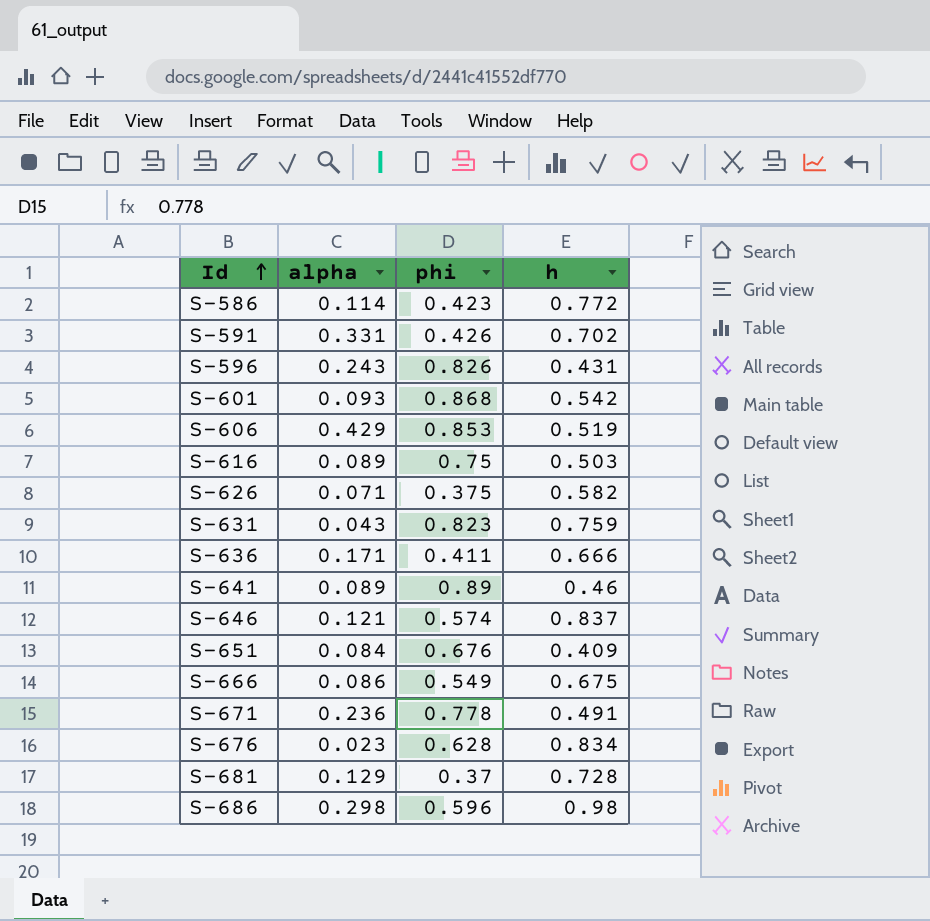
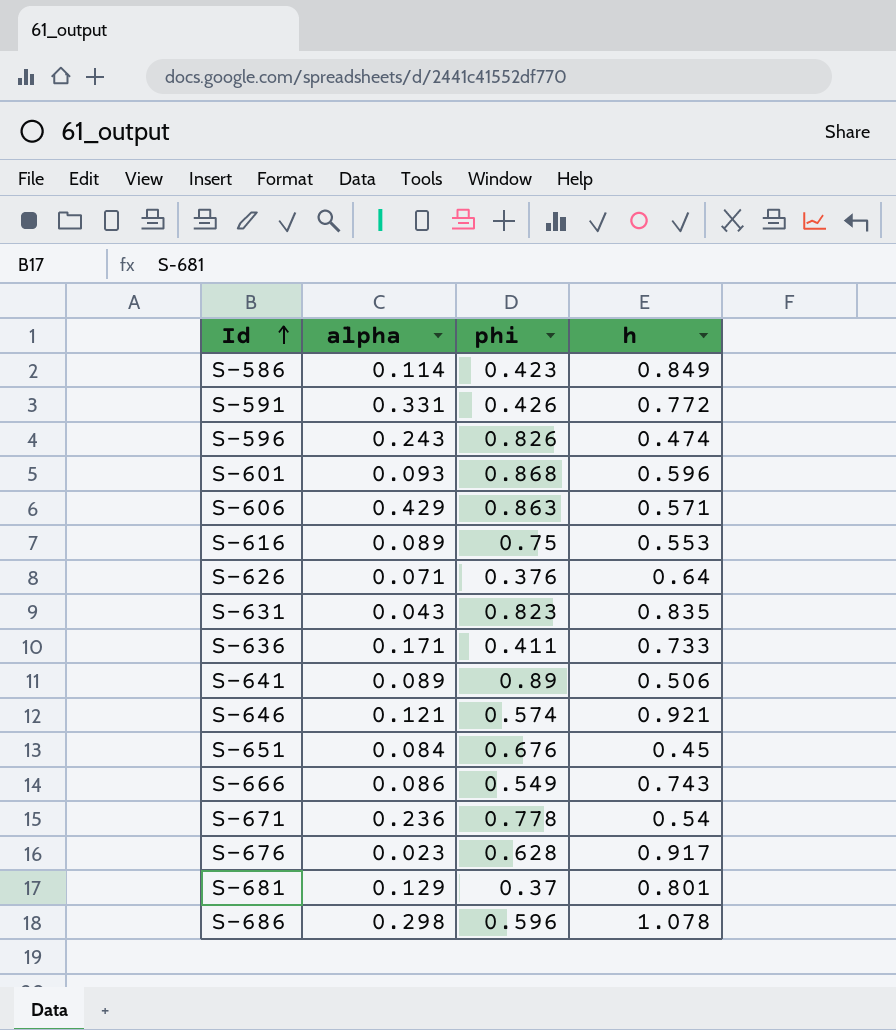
S-586 | h: 0.772 -> 0.849
S-591 | h: 0.702 -> 0.772
S-596 | h: 0.431 -> 0.474
S-601 | h: 0.542 -> 0.596
S-606 | phi: 0.853 -> 0.863
S-606 | h: 0.519 -> 0.571
S-616 | h: 0.503 -> 0.553
S-626 | phi: 0.375 -> 0.376
S-626 | h: 0.582 -> 0.64
S-631 | h: 0.759 -> 0.835
S-636 | h: 0.666 -> 0.733
S-641 | h: 0.46 -> 0.506
S-646 | h: 0.837 -> 0.921
S-651 | h: 0.409 -> 0.45
S-666 | h: 0.675 -> 0.743
S-671 | h: 0.491 -> 0.54
S-676 | h: 0.834 -> 0.917
S-681 | h: 0.728 -> 0.801
S-686 | h: 0.98 -> 1.078

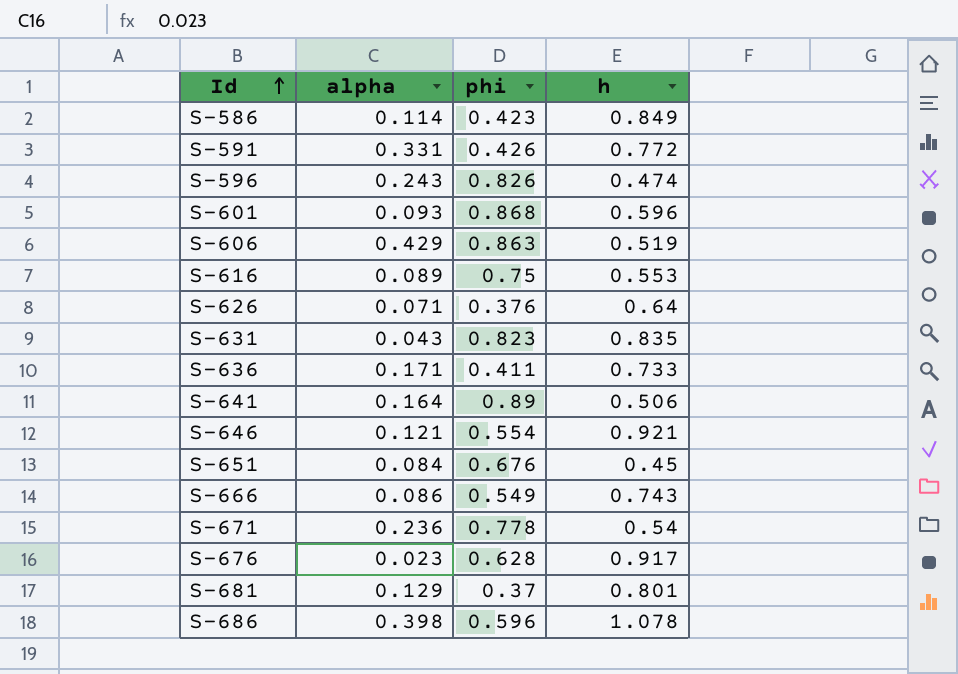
S-606 | h: 0.571 -> 0.519
S-641 | alpha: 0.089 -> 0.164
S-646 | phi: 0.574 -> 0.554
S-686 | alpha: 0.298 -> 0.398

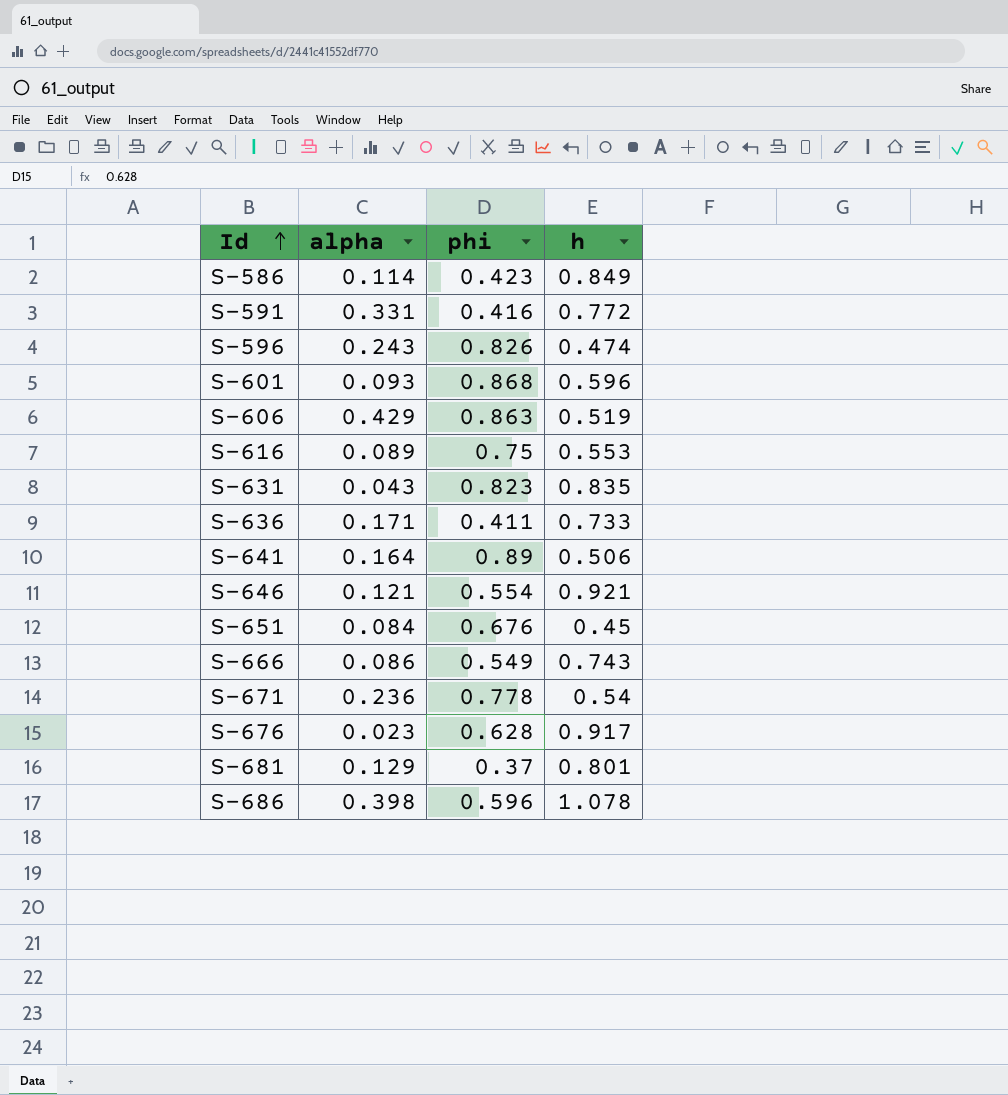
row S-626: 0.071 | 0.376 | 0.64 -> none
S-591 | phi: 0.426 -> 0.416

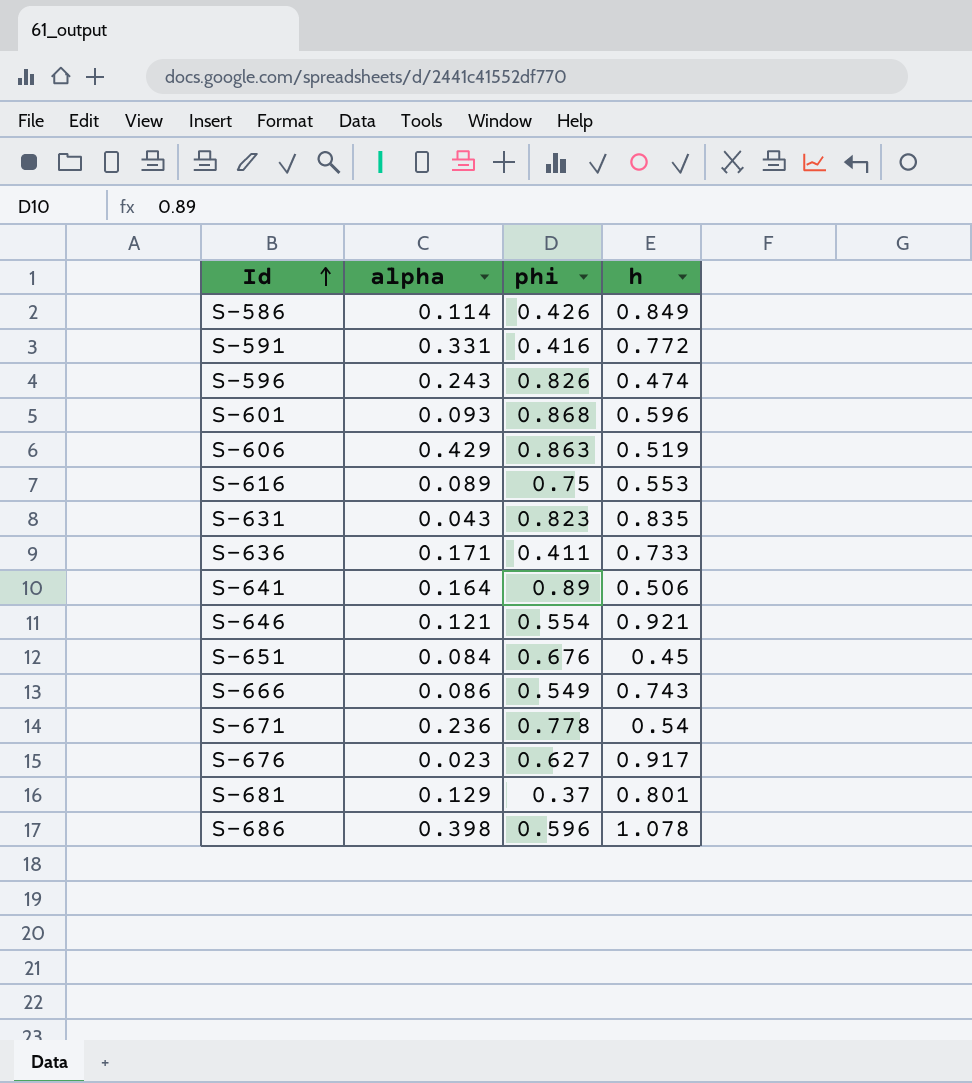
S-586 | phi: 0.423 -> 0.426
S-676 | phi: 0.628 -> 0.627

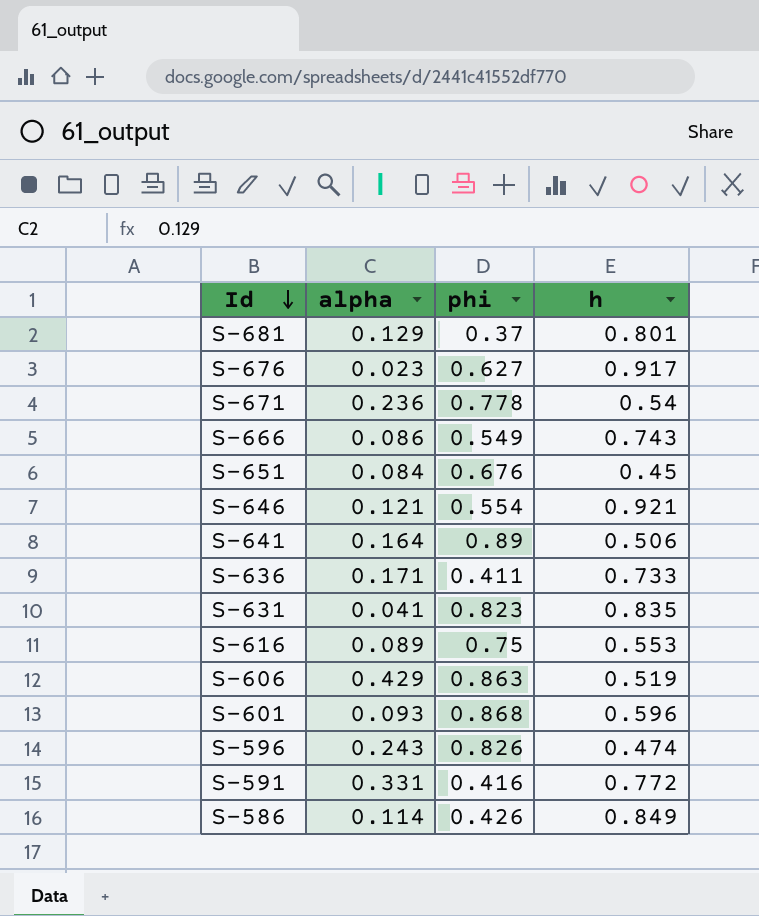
row order: Id ascending -> Id descending
row S-686: 0.398 | 0.596 | 1.078 -> none
S-631 | alpha: 0.043 -> 0.041

